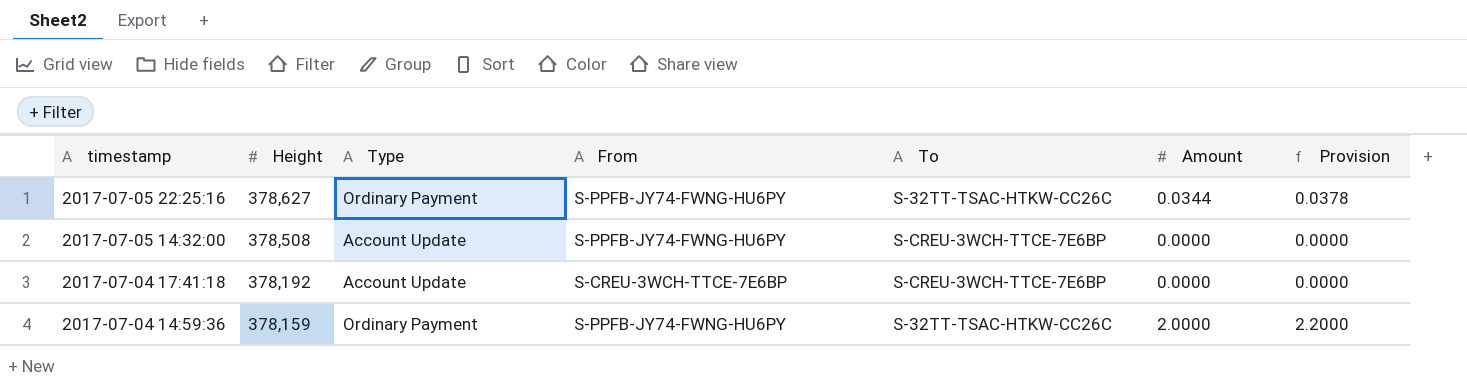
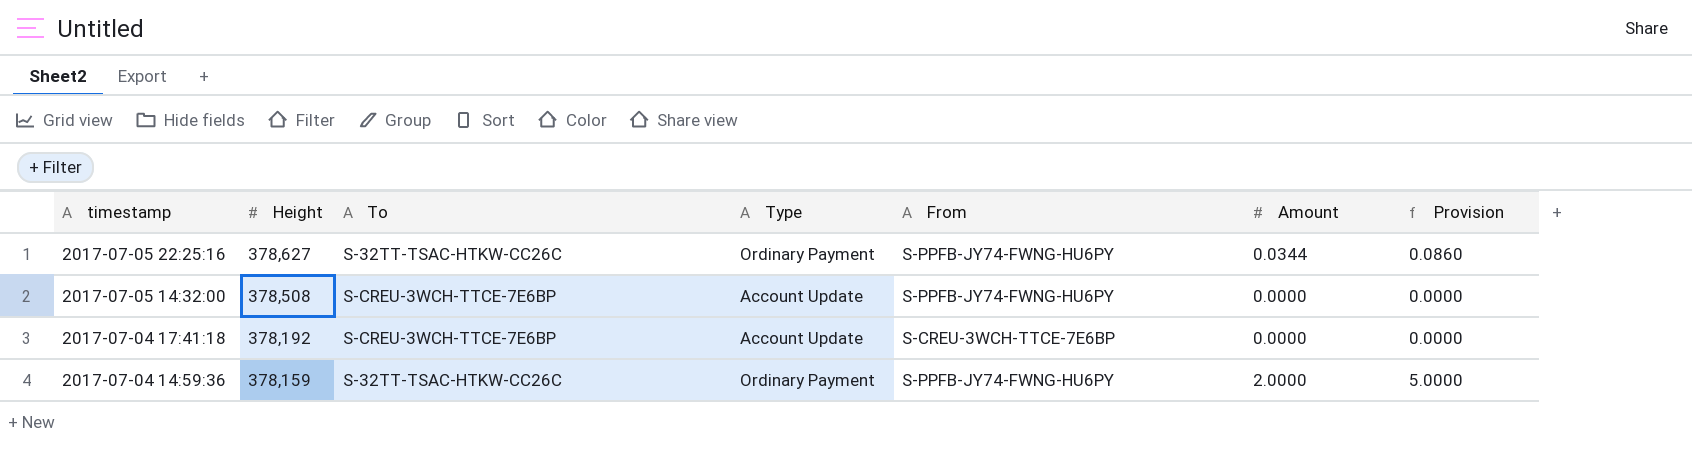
column To | position: 5 -> 3
column Provision | formula: [Amount] * 1.1 -> [Amount] * 2.5

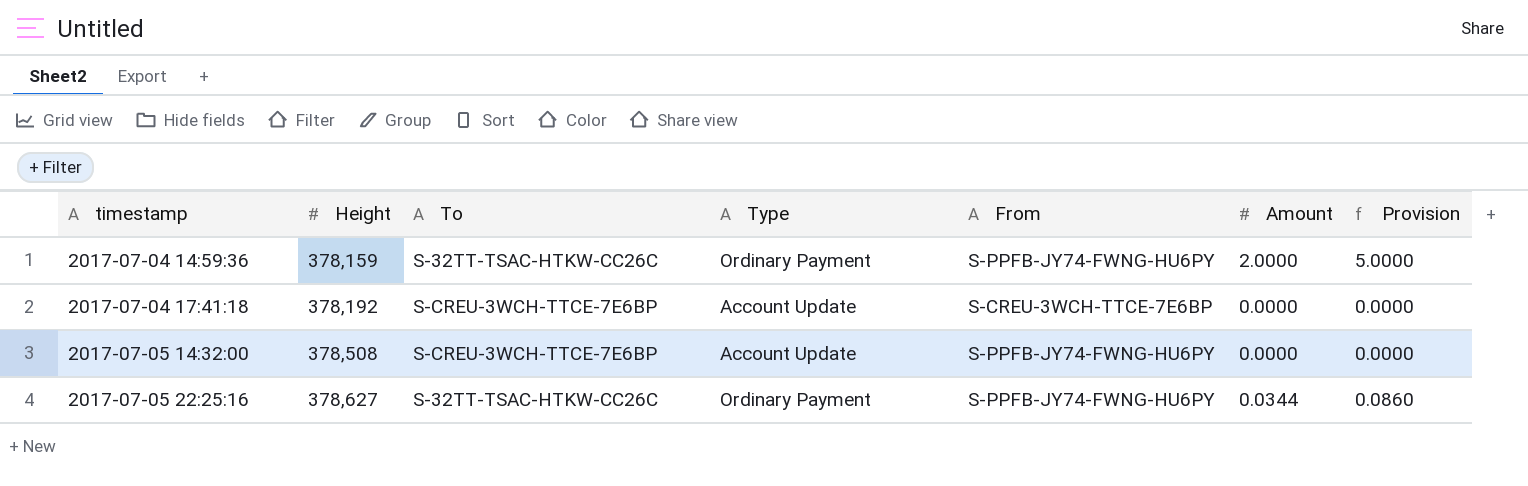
row order: timestamp descending -> timestamp ascending

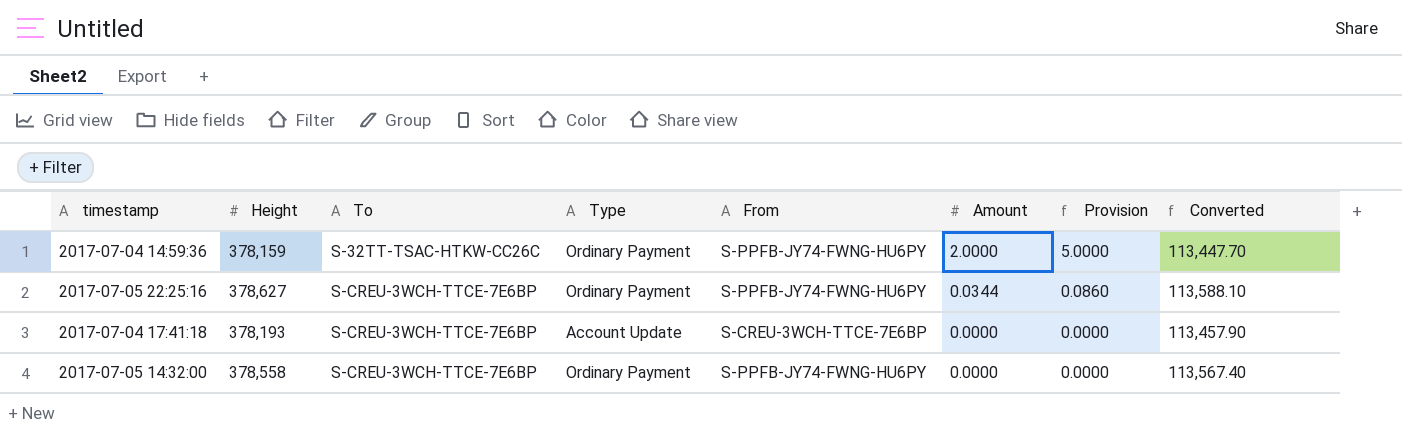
row order: timestamp ascending -> To ascending
column Converted | formula: none -> [Height] * 0.3
2017-07-05 22:25:16 | To: S-32TT-TSAC-HTKW-CC26C -> S-CREU-3WCH-TTCE-7E6BP
2017-07-04 17:41:18 | Height: 378,192 -> 378,193
2017-07-05 14:32:00 | Height: 378,508 -> 378,558
2017-07-05 14:32:00 | Type: Account Update -> Ordinary Payment

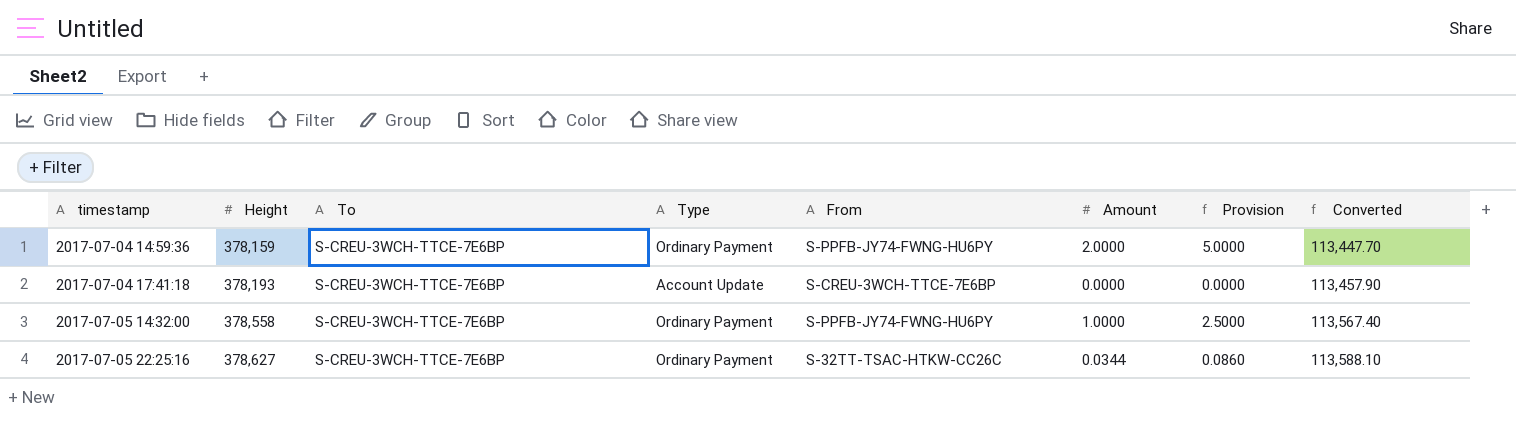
row order: To ascending -> timestamp ascending
2017-07-04 14:59:36 | To: S-32TT-TSAC-HTKW-CC26C -> S-CREU-3WCH-TTCE-7E6BP
2017-07-05 14:32:00 | Amount: 0.0000 -> 1.0000
2017-07-05 14:32:00 | Provision: 0.0000 -> 2.5000
2017-07-05 22:25:16 | From: S-PPFB-JY74-FWNG-HU6PY -> S-32TT-TSAC-HTKW-CC26C

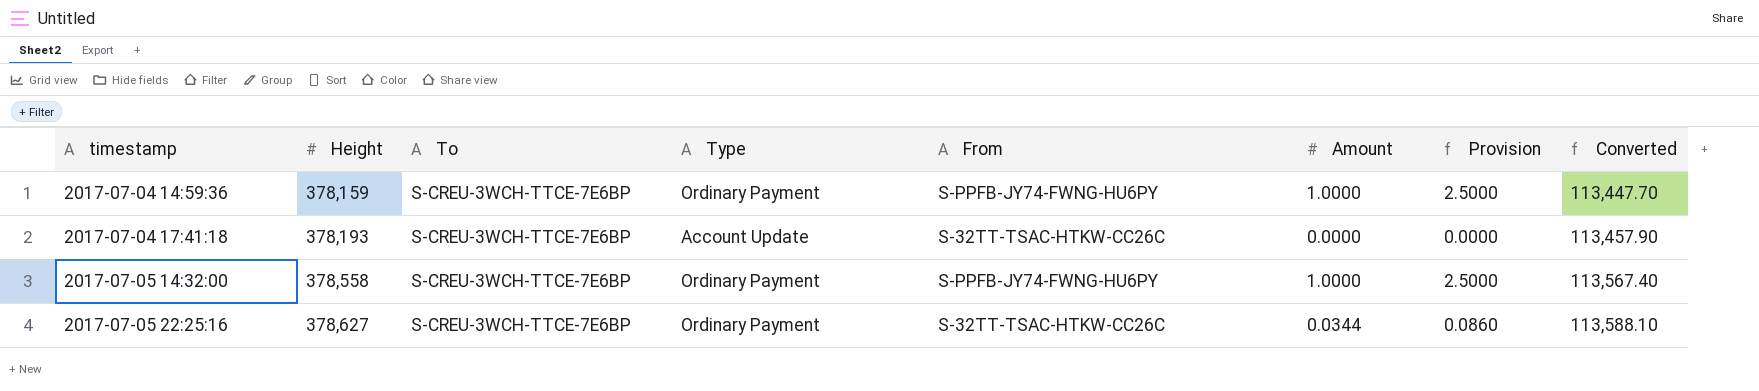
2017-07-04 14:59:36 | Amount: 2.0000 -> 1.0000
2017-07-04 14:59:36 | Provision: 5.0000 -> 2.5000
2017-07-04 17:41:18 | From: S-CREU-3WCH-TTCE-7E6BP -> S-32TT-TSAC-HTKW-CC26C

